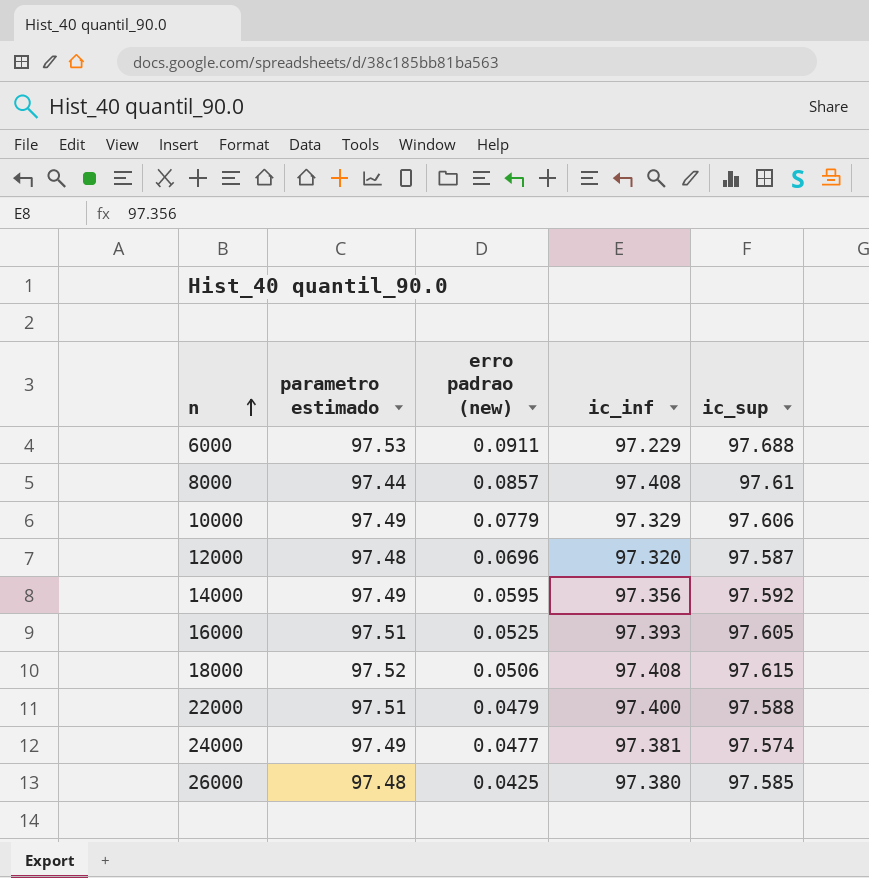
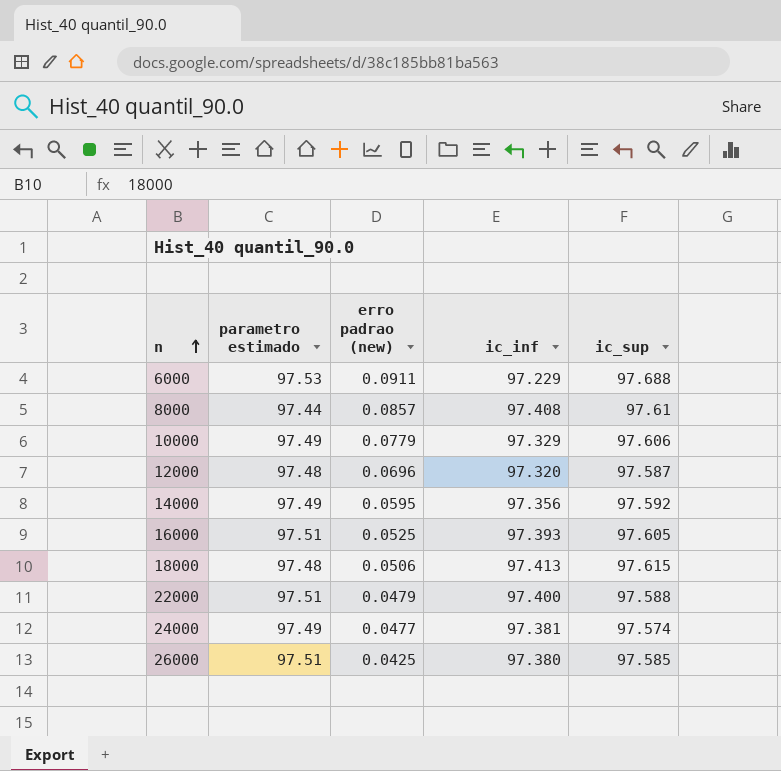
18000 | parametro estimado: 97.52 -> 97.48
18000 | ic_inf: 97.408 -> 97.413
26000 | parametro estimado: 97.48 -> 97.51

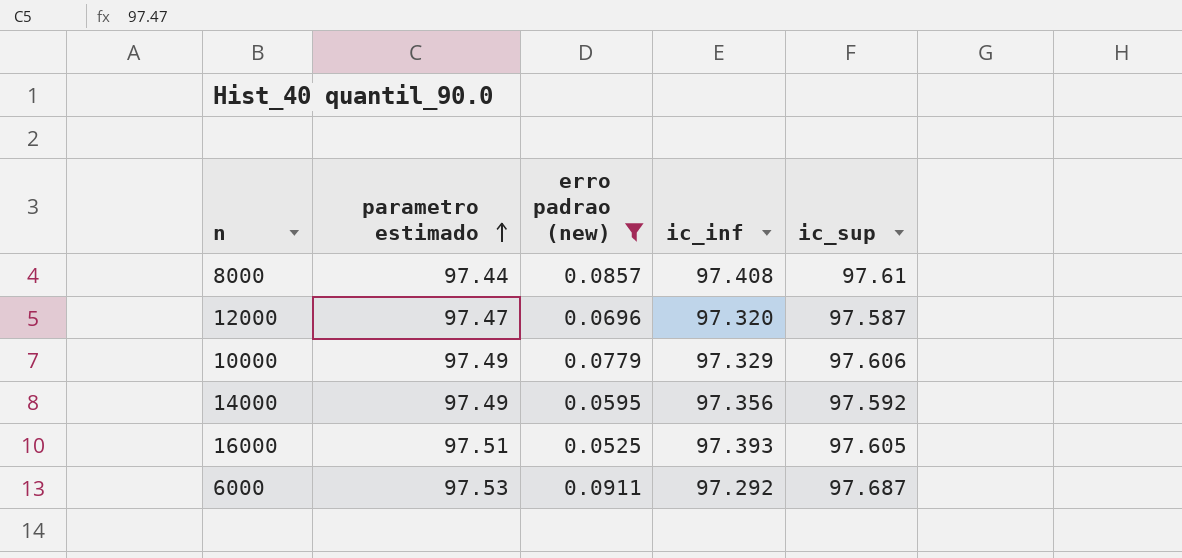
filter: none -> erro padrao (new) >= 0.0525
row order: n ascending -> parametro estimado ascending
12000 | parametro estimado: 97.48 -> 97.47
6000 | ic_inf: 97.229 -> 97.292
6000 | ic_sup: 97.688 -> 97.687

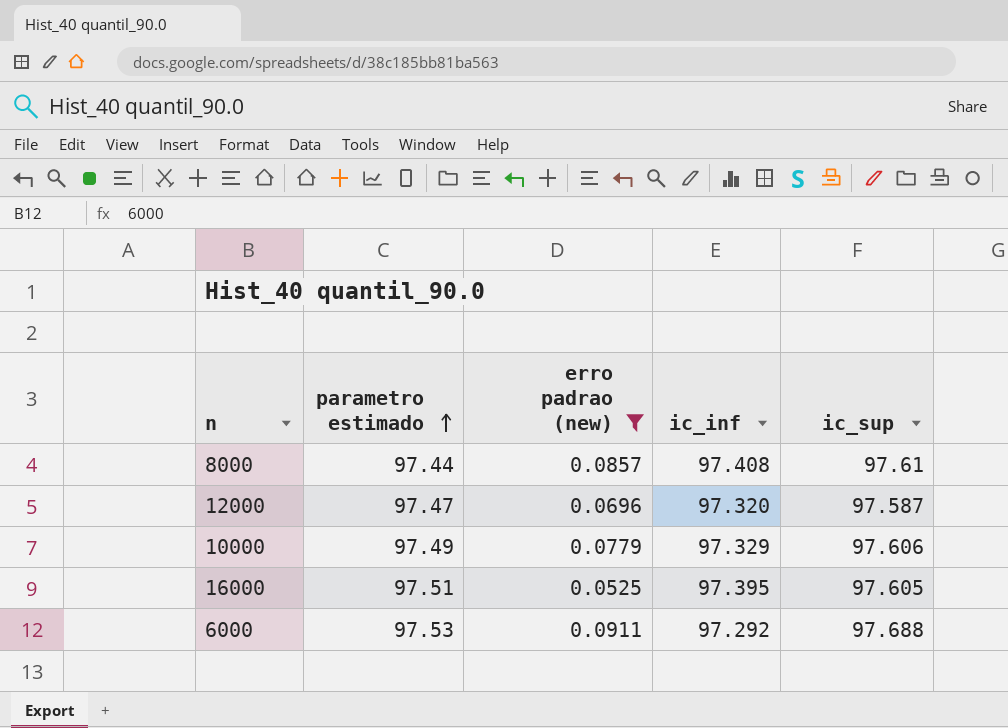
row 14000: 97.49 | 0.0595 | 97.356 | 97.592 -> none
16000 | ic_inf: 97.393 -> 97.395
6000 | ic_sup: 97.687 -> 97.688

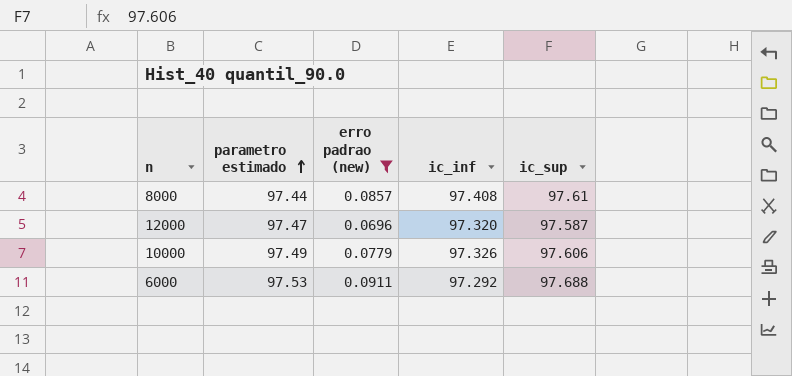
row 16000: 97.51 | 0.0525 | 97.395 | 97.605 -> none
10000 | ic_inf: 97.329 -> 97.326

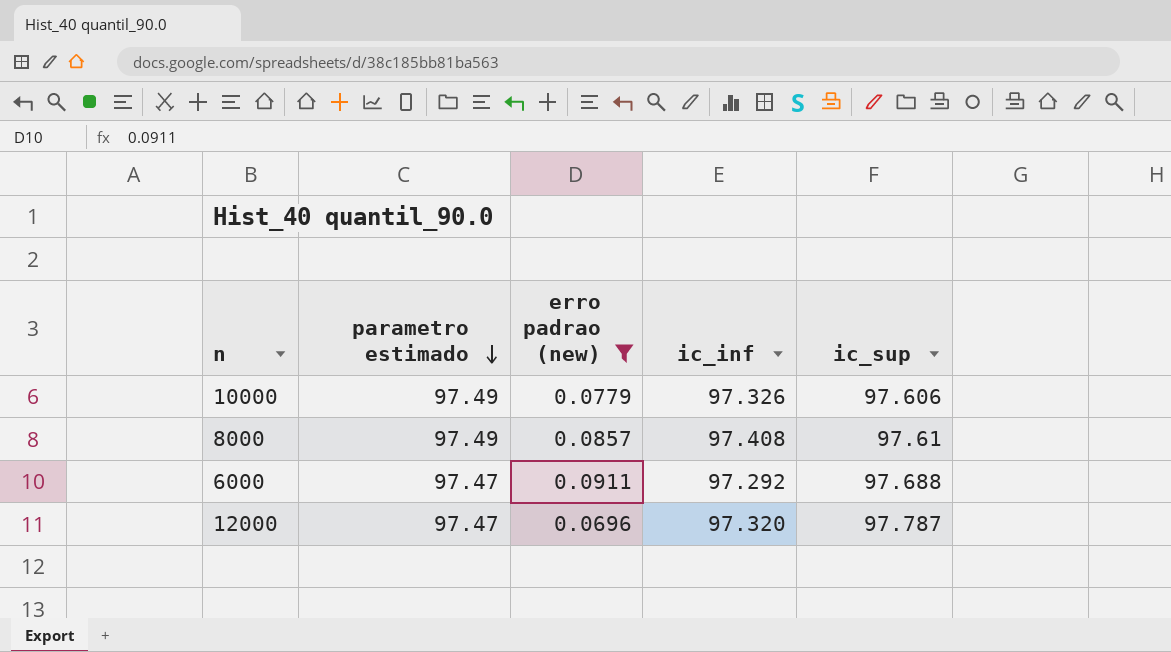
row order: parametro estimado ascending -> parametro estimado descending
8000 | parametro estimado: 97.44 -> 97.49
6000 | parametro estimado: 97.53 -> 97.47
12000 | ic_sup: 97.587 -> 97.787

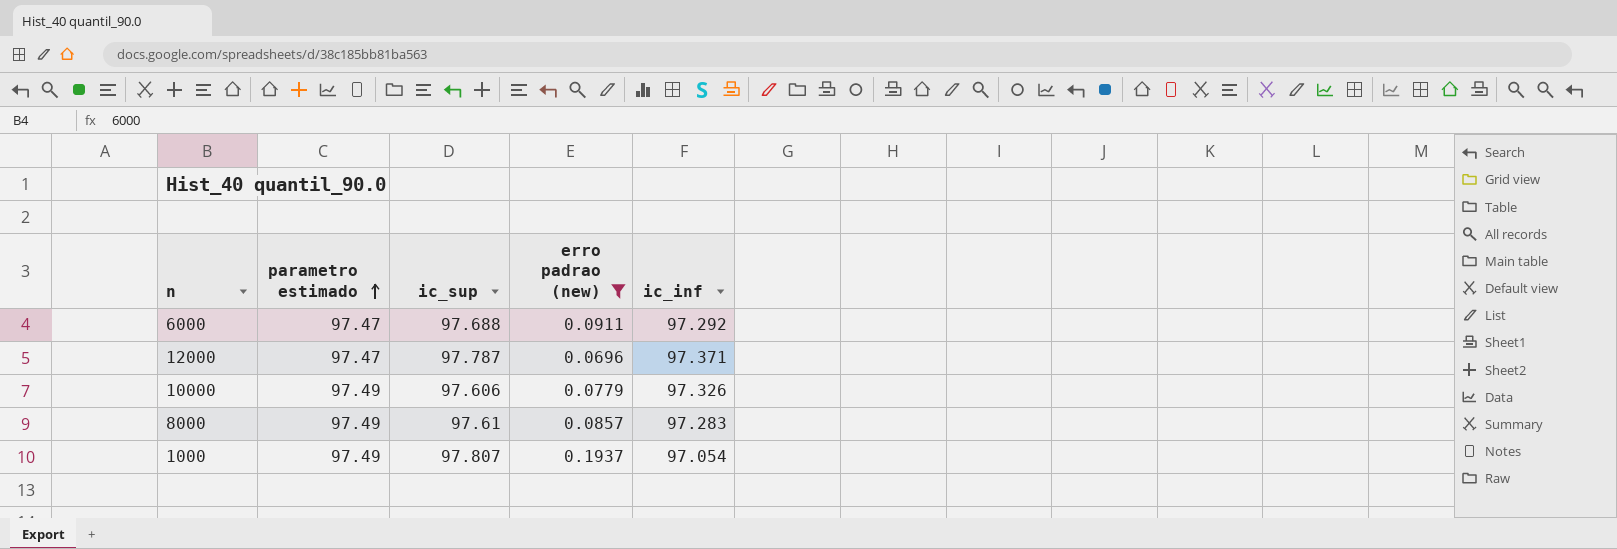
row order: parametro estimado descending -> parametro estimado ascending
column ic_sup | position: 5 -> 3
12000 | ic_inf: 97.320 -> 97.371
8000 | ic_inf: 97.408 -> 97.283
row 1000: none -> 97.49 | 97.807 | 0.1937 | 97.054

